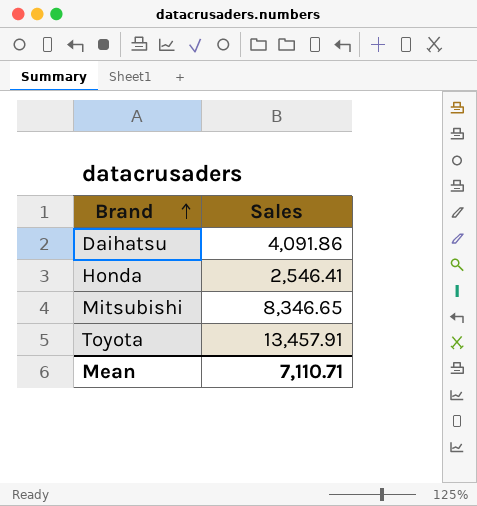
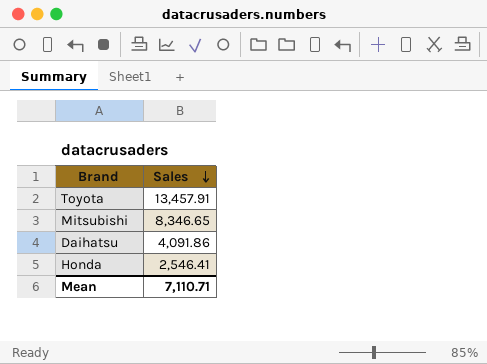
row order: Brand ascending -> Sales descending

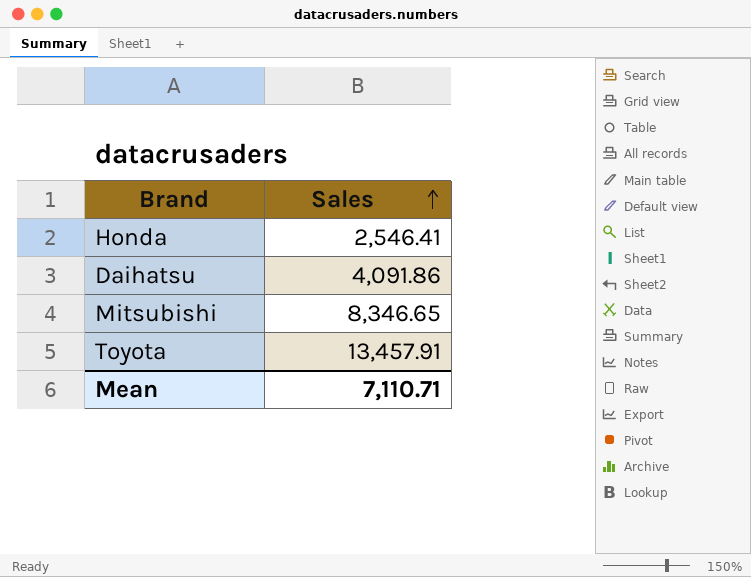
row order: Sales descending -> Sales ascending

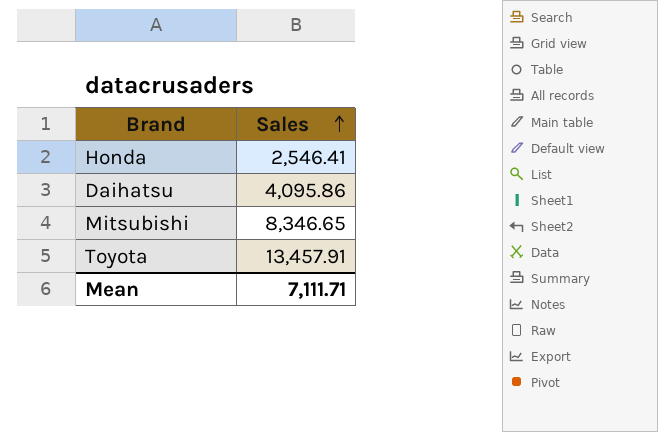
Daihatsu | Sales: 4,091.86 -> 4,095.86
Mean | Sales: 7,110.71 -> 7,111.71

